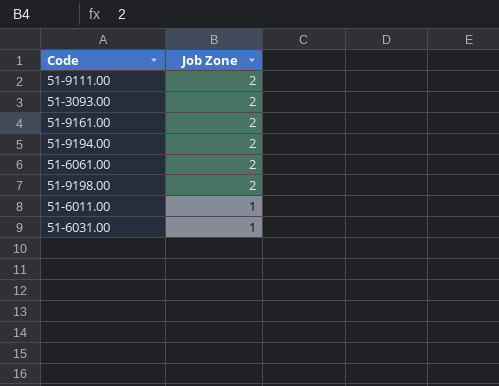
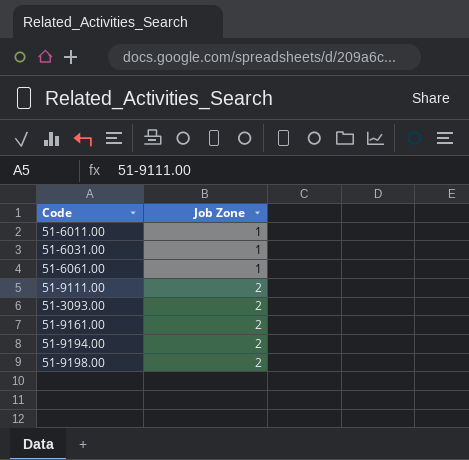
row order: Job Zone descending -> Job Zone ascending
51-6061.00 | Job Zone: 2 -> 1

